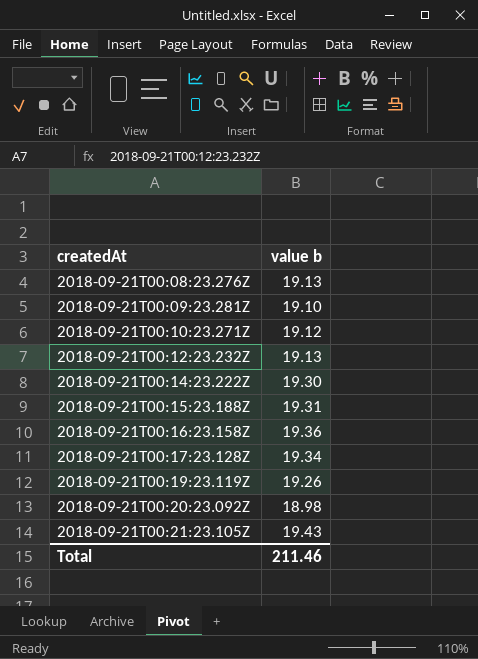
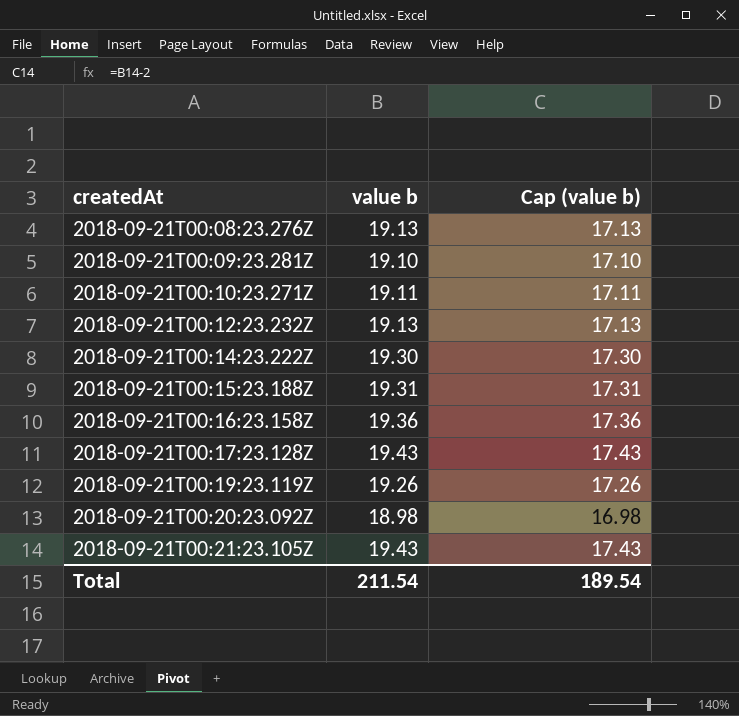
column Cap (value b) | formula: none -> [value b] - 2
2018-09-21T00:10:23.271Z | value b: 19.12 -> 19.11
2018-09-21T00:17:23.128Z | value b: 19.34 -> 19.43
Total | value b: 211.46 -> 211.54

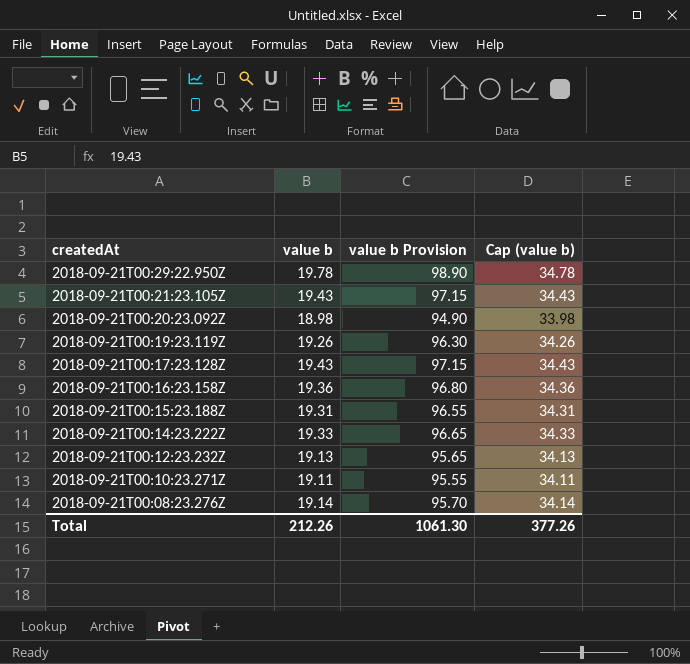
row order: createdAt ascending -> createdAt descending
column value b Provision | formula: none -> [value b] * 5
column Cap (value b) | formula: [value b] - 2 -> [value b] + 15
row 2018-09-21T00:09:23.281Z: 19.10 | 17.10 -> none
row 2018-09-21T00:29:22.950Z: none -> 19.78 | 98.90 | 34.78
2018-09-21T00:14:23.222Z | value b: 19.30 -> 19.33
2018-09-21T00:08:23.276Z | value b: 19.13 -> 19.14
Total | value b: 211.54 -> 212.26
Total | Cap (value b): 189.54 -> 377.26

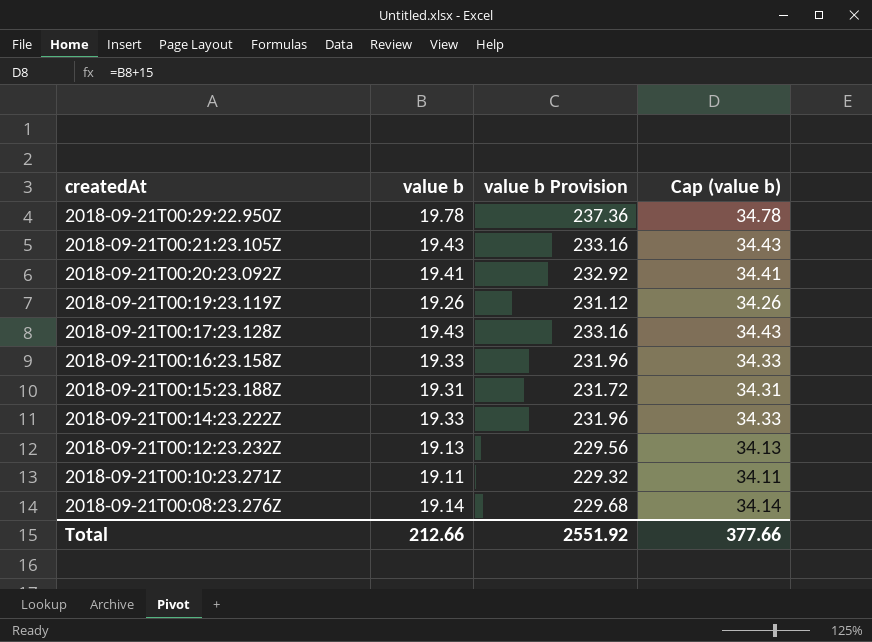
column value b Provision | formula: [value b] * 5 -> [value b] * 12
2018-09-21T00:20:23.092Z | value b: 18.98 -> 19.41
2018-09-21T00:20:23.092Z | Cap (value b): 33.98 -> 34.41
2018-09-21T00:16:23.158Z | value b: 19.36 -> 19.33
2018-09-21T00:16:23.158Z | Cap (value b): 34.36 -> 34.33
Total | value b: 212.26 -> 212.66
Total | value b Provision: 1061.30 -> 2551.92
Total | Cap (value b): 377.26 -> 377.66

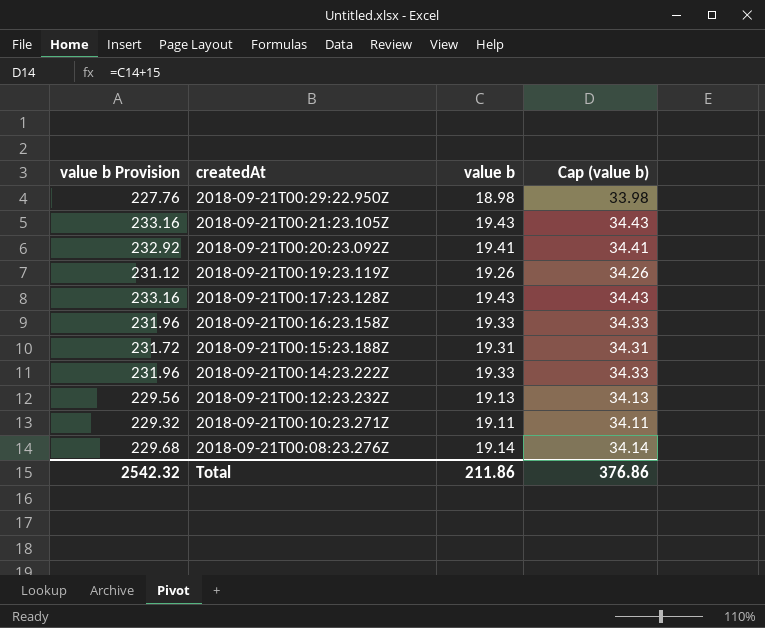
column value b Provision | position: 3 -> 1
2018-09-21T00:29:22.950Z | value b Provision: 237.36 -> 227.76
2018-09-21T00:29:22.950Z | value b: 19.78 -> 18.98
2018-09-21T00:29:22.950Z | Cap (value b): 34.78 -> 33.98
Total | value b Provision: 2551.92 -> 2542.32
Total | value b: 212.66 -> 211.86
Total | Cap (value b): 377.66 -> 376.86

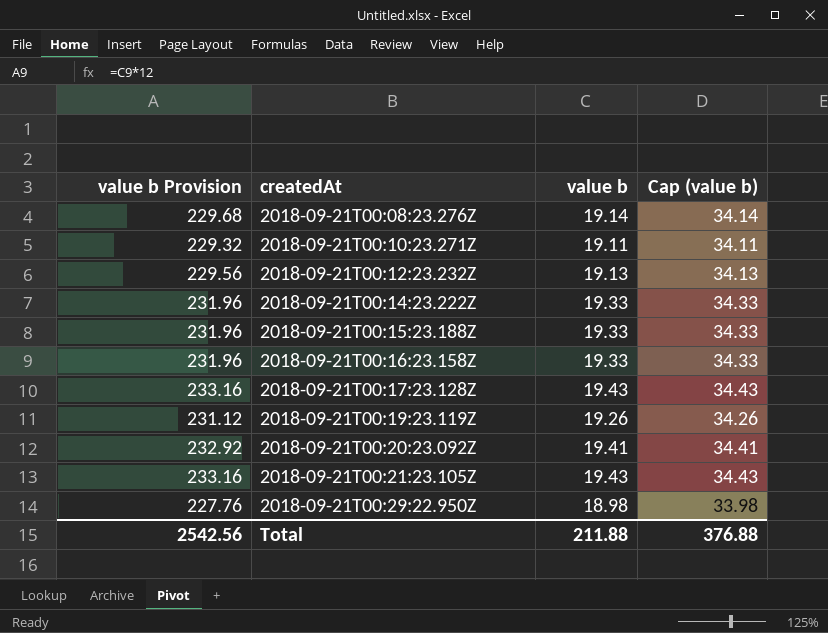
row order: createdAt descending -> createdAt ascending
2018-09-21T00:15:23.188Z | value b Provision: 231.72 -> 231.96
2018-09-21T00:15:23.188Z | value b: 19.31 -> 19.33
2018-09-21T00:15:23.188Z | Cap (value b): 34.31 -> 34.33
Total | value b Provision: 2542.32 -> 2542.56
Total | value b: 211.86 -> 211.88
Total | Cap (value b): 376.86 -> 376.88

